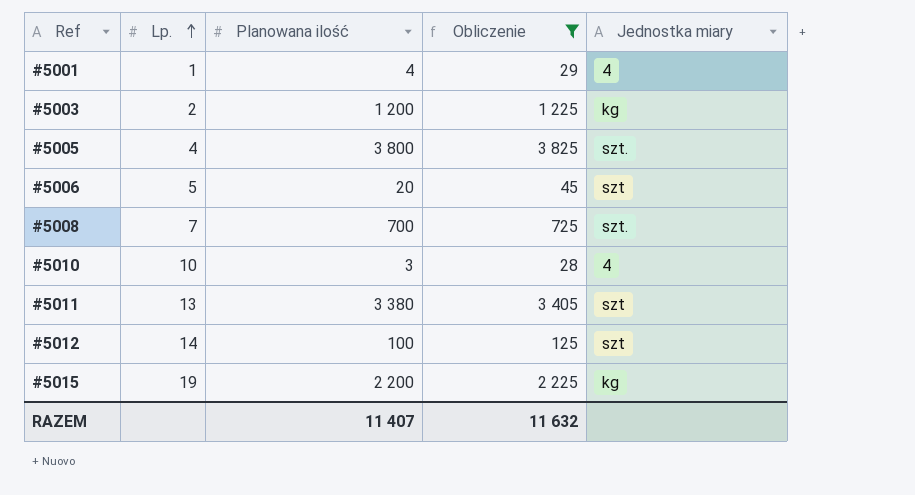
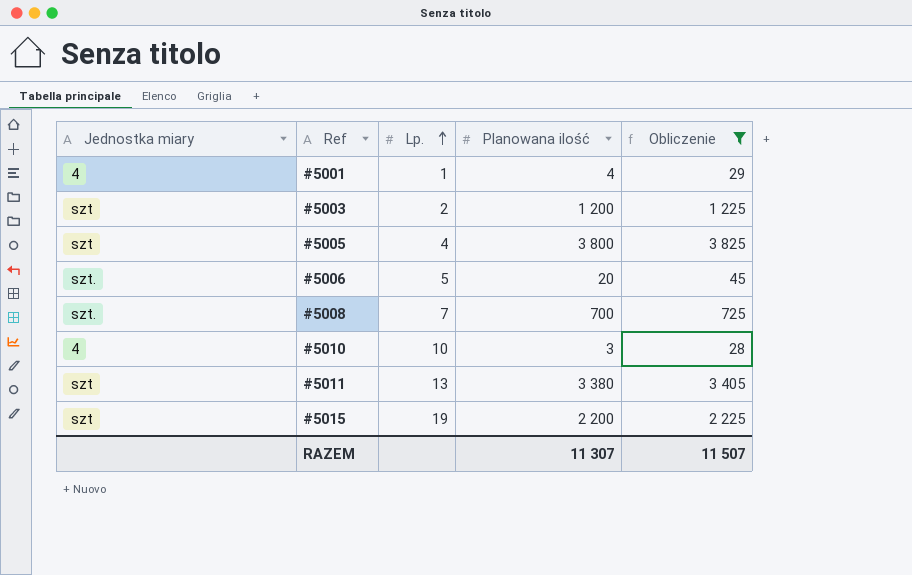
column Jednostka miary | position: 5 -> 1
row #5012: 14 | 100 | 125 | szt -> none
#5003 | Jednostka miary: kg -> szt
#5005 | Jednostka miary: szt. -> szt
#5006 | Jednostka miary: szt -> szt.
#5015 | Jednostka miary: kg -> szt
RAZEM | Planowana ilość: 11 407 -> 11 307
RAZEM | Obliczenie: 11 632 -> 11 507

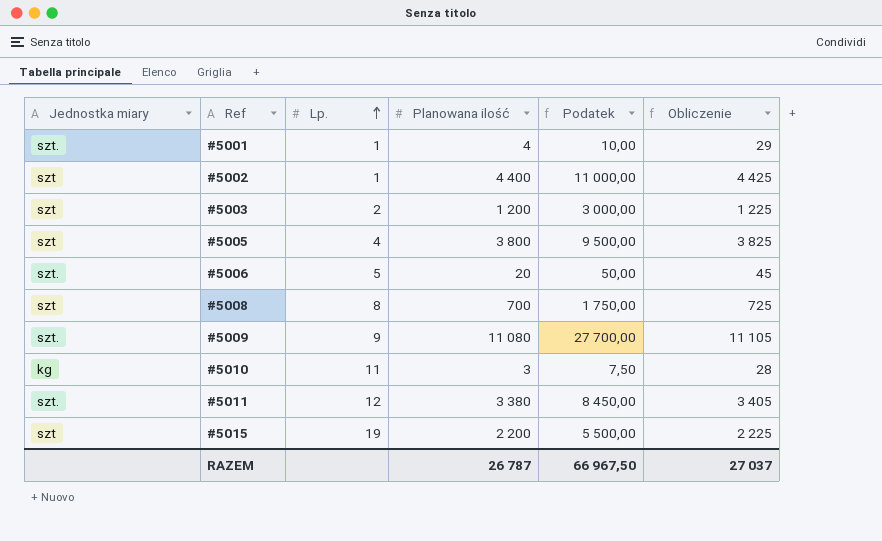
filter: Obliczenie <= 3 825 -> none
column Podatek | formula: none -> [Planowana ilość] * 2,5
#5001 | Jednostka miary: 4 -> szt.
#5008 | Jednostka miary: szt. -> szt
#5008 | Lp.: 7 -> 8
#5010 | Jednostka miary: 4 -> kg
#5010 | Lp.: 10 -> 11
#5011 | Jednostka miary: szt -> szt.
#5011 | Lp.: 13 -> 12
RAZEM | Planowana ilość: 11 307 -> 26 787
RAZEM | Obliczenie: 11 507 -> 27 037

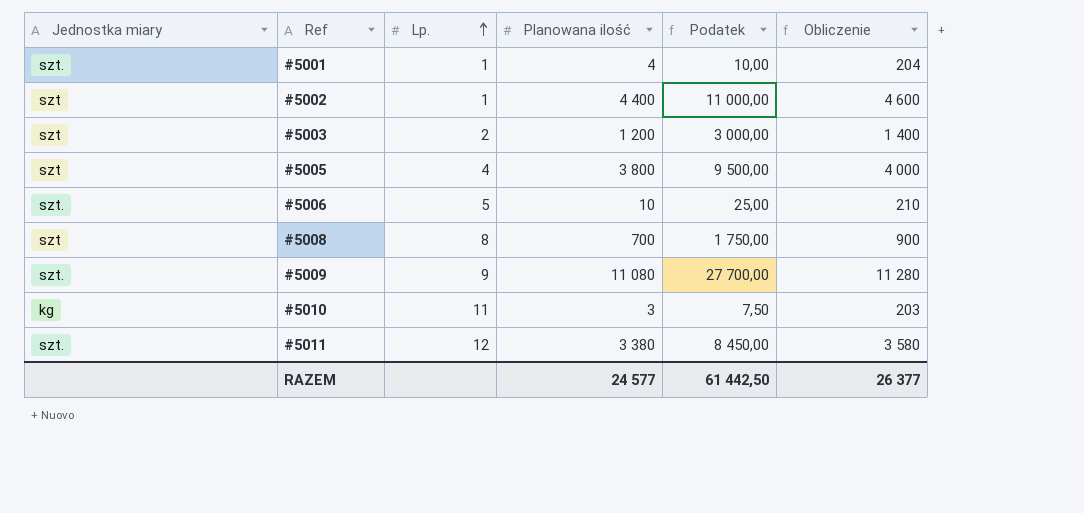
column Obliczenie | formula: [Planowana ilość] + 25 -> [Planowana ilość] + 200
row #5015: szt | 19 | 2 200 | 5 500,00 | 2 225 -> none
#5006 | Planowana ilość: 20 -> 10
#5006 | Podatek: 50,00 -> 25,00
RAZEM | Planowana ilość: 26 787 -> 24 577
RAZEM | Podatek: 66 967,50 -> 61 442,50
RAZEM | Obliczenie: 27 037 -> 26 377

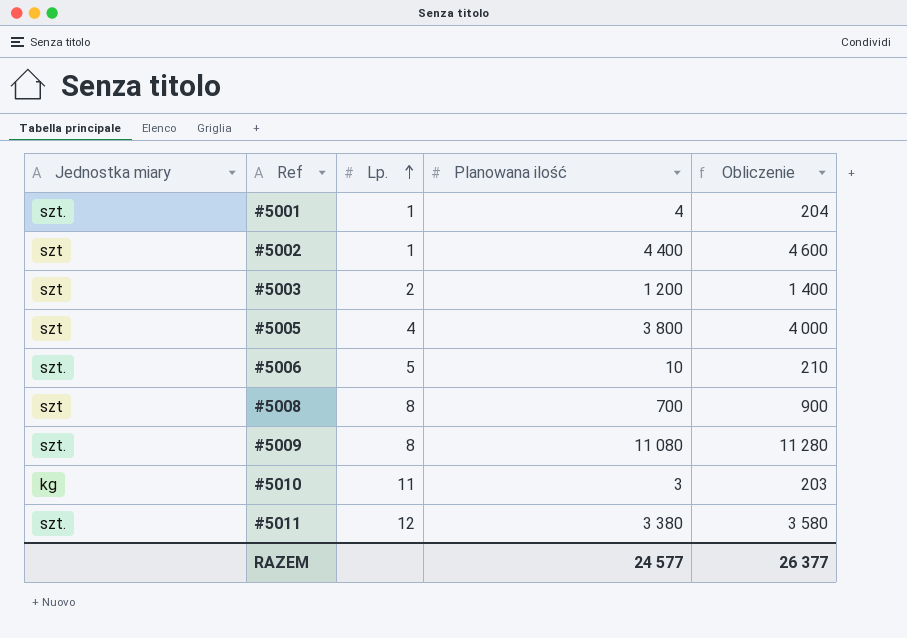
column Podatek | formula: [Planowana ilość] * 2,5 -> none
#5009 | Lp.: 9 -> 8

